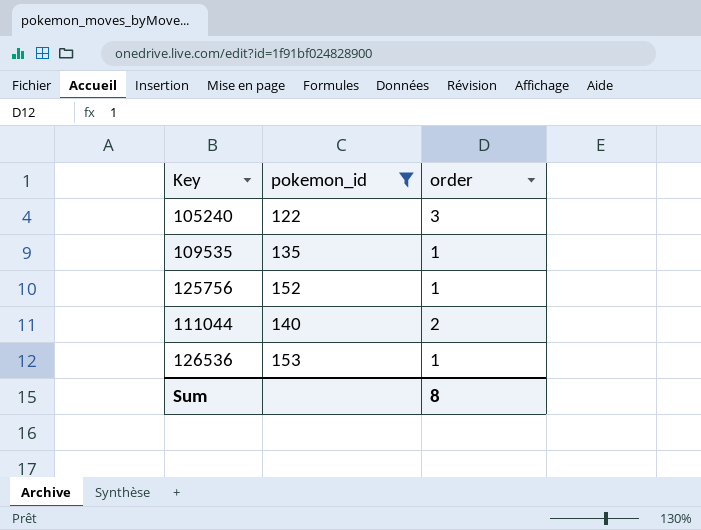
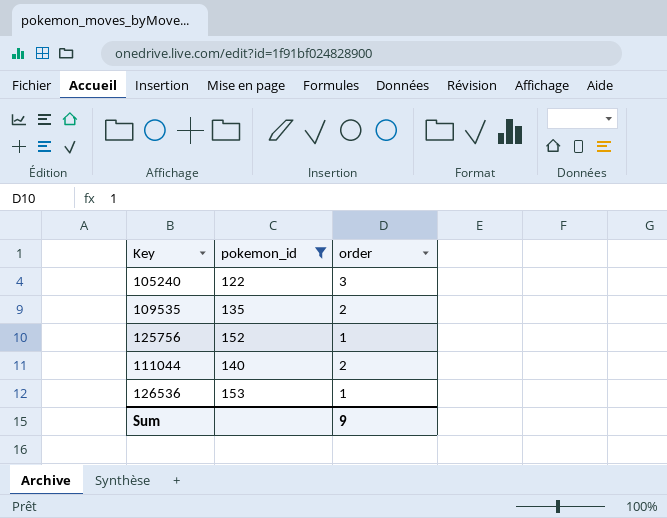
109535 | order: 1 -> 2
Sum | order: 8 -> 9

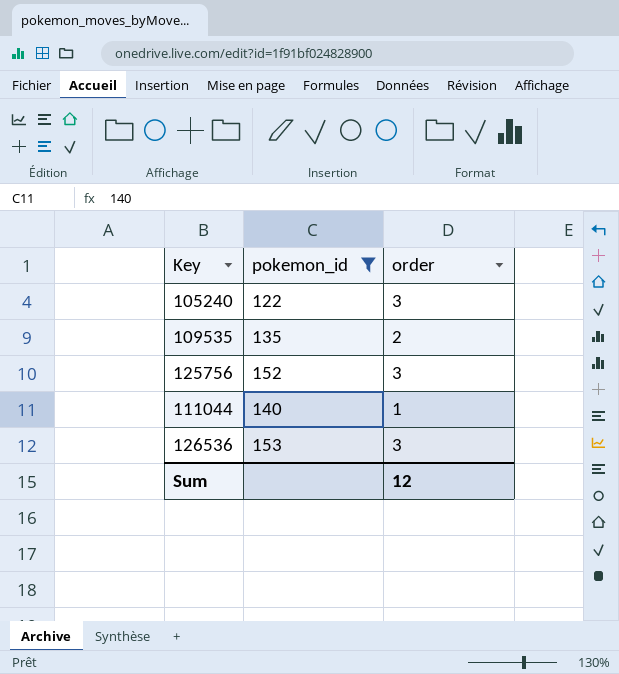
125756 | order: 1 -> 3
111044 | order: 2 -> 1
126536 | order: 1 -> 3
Sum | order: 9 -> 12

